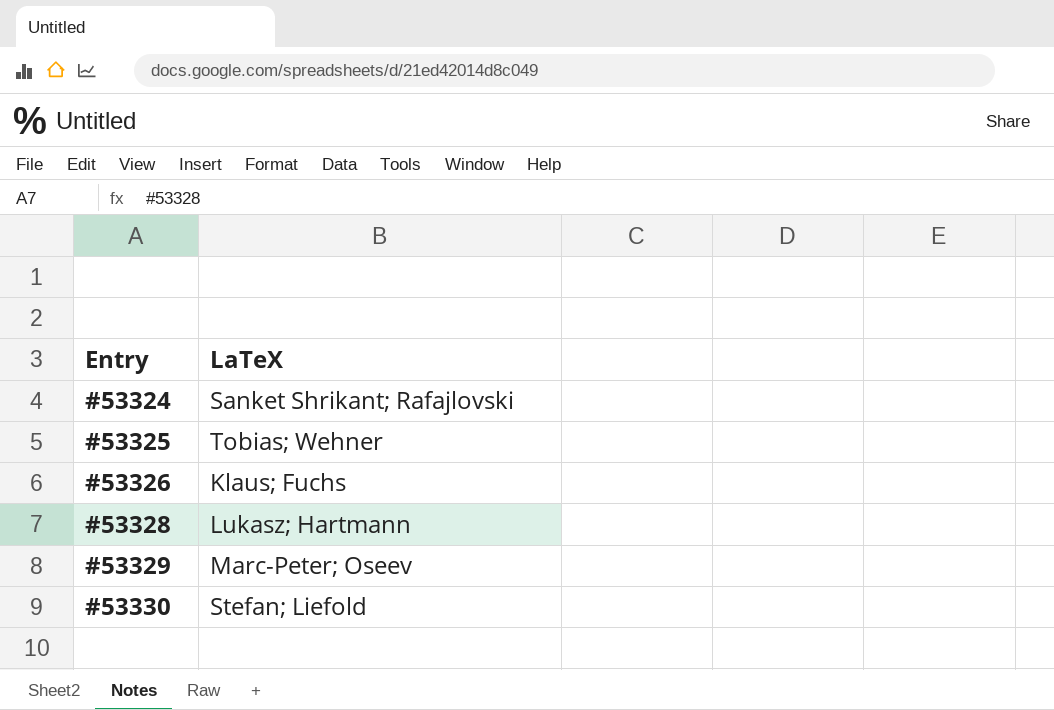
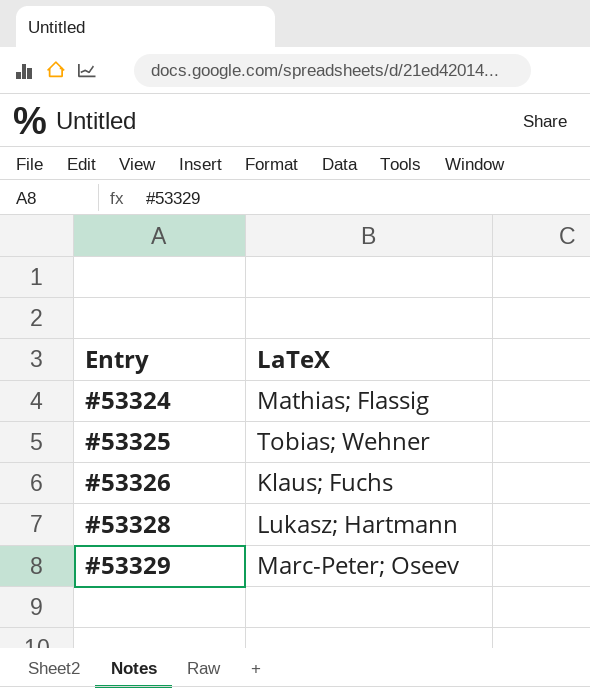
row #53330: Stefan; Liefold -> none
#53324 | LaTeX: Sanket Shrikant; Rafajlovski -> Mathias; Flassig

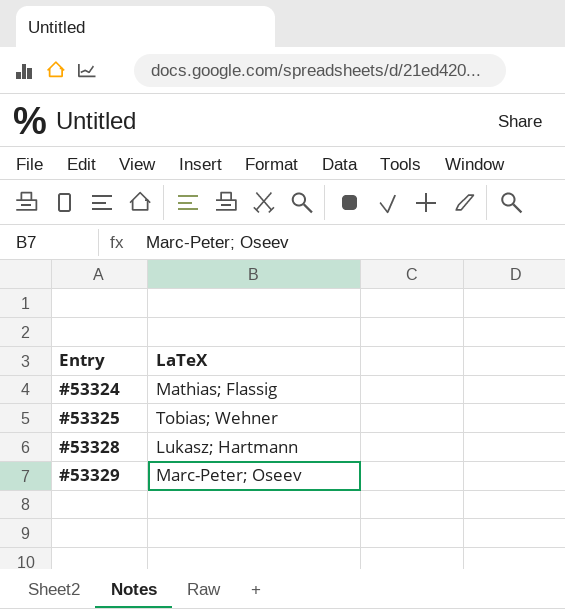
row #53326: Klaus; Fuchs -> none

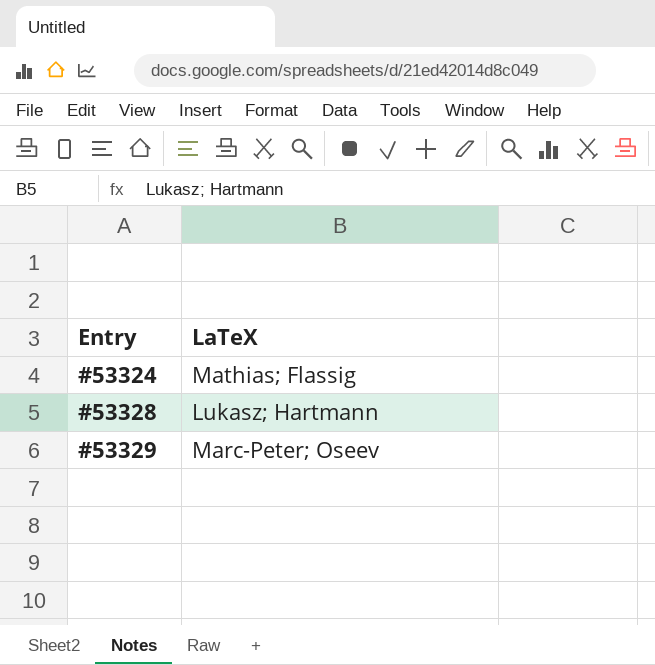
row #53325: Tobias; Wehner -> none

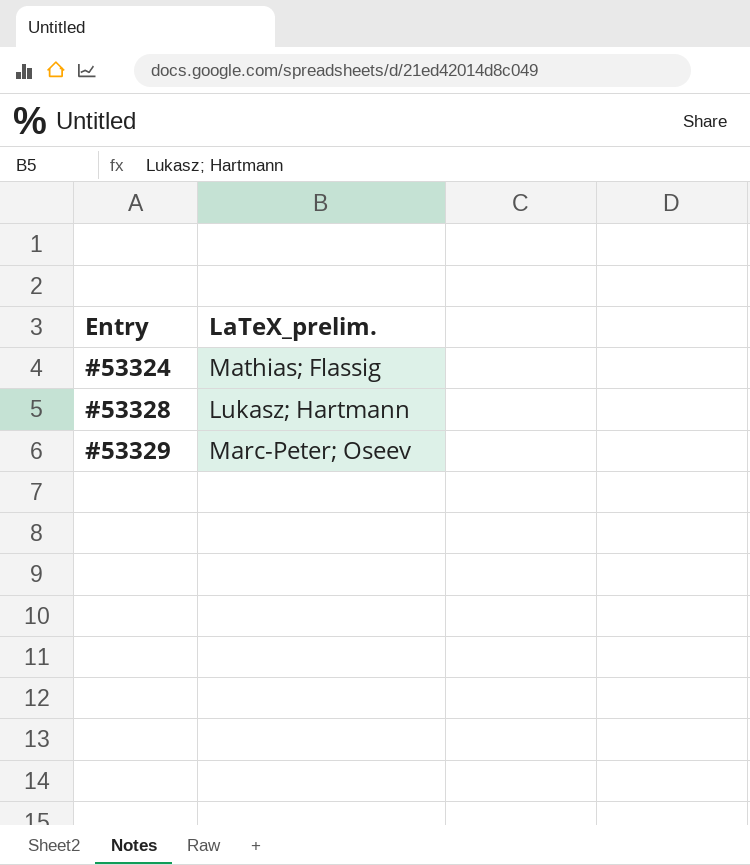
column name: LaTeX -> LaTeX_prelim.

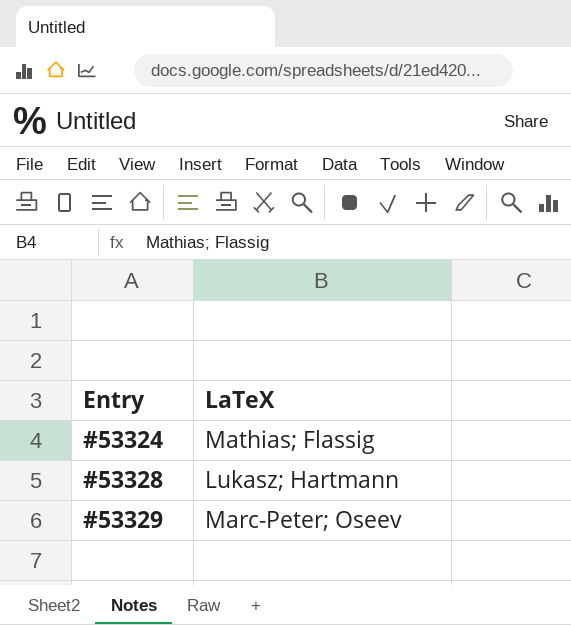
column name: LaTeX_prelim. -> LaTeX

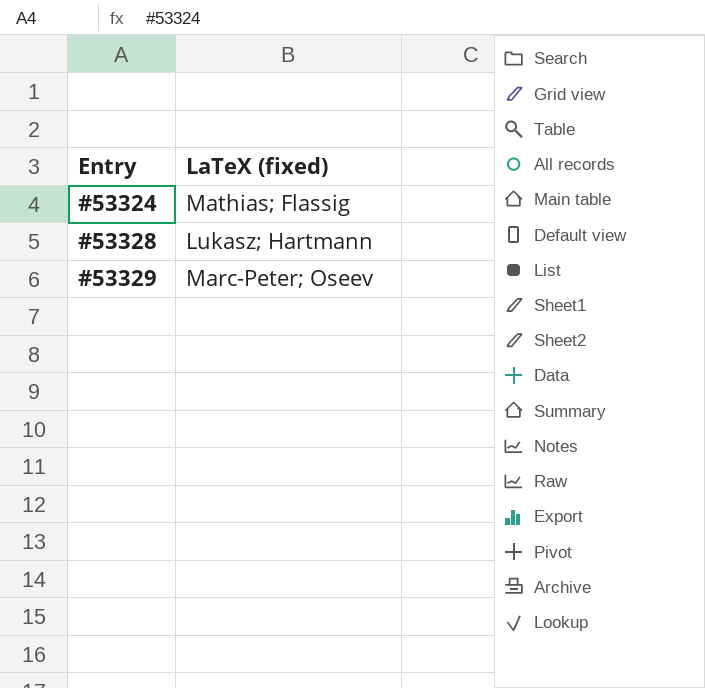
column name: LaTeX -> LaTeX (fixed)

